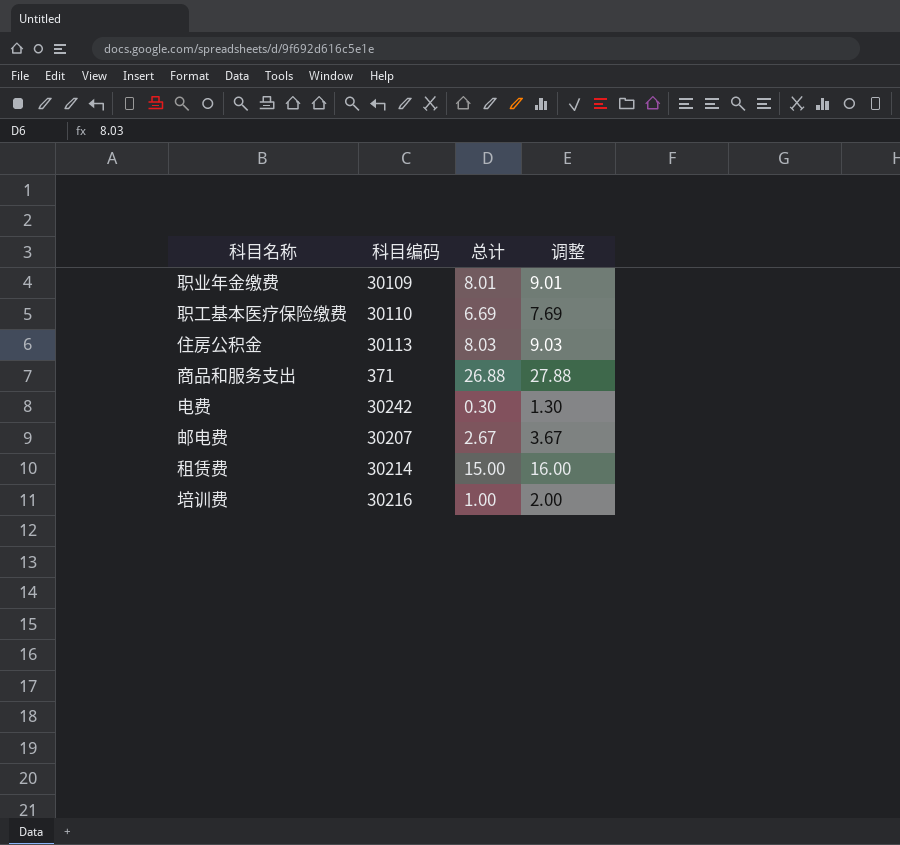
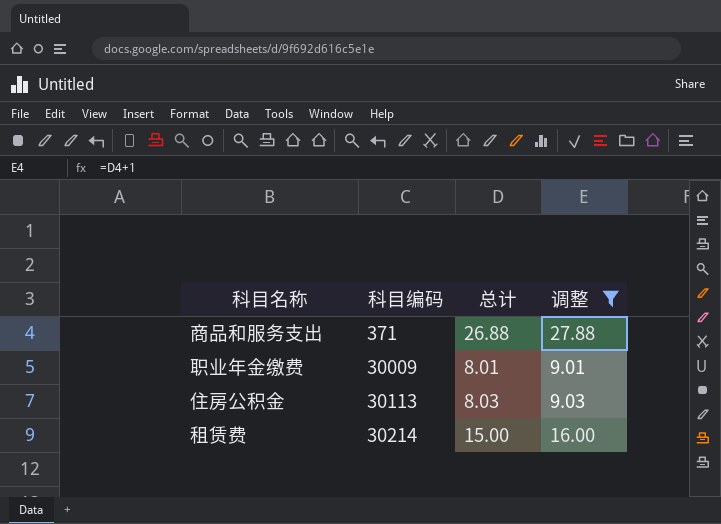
filter: none -> 调整 >= 9.01
row order: none -> 科目编码 ascending
职业年金缴费 | 科目编码: 30109 -> 30009

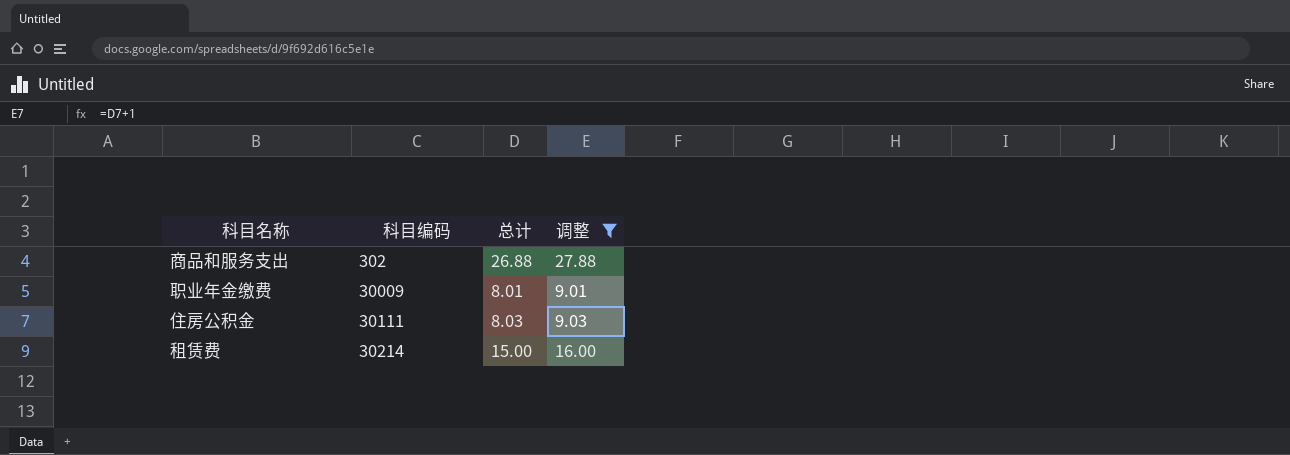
商品和服务支出 | 科目编码: 371 -> 302
住房公积金 | 科目编码: 30113 -> 30111

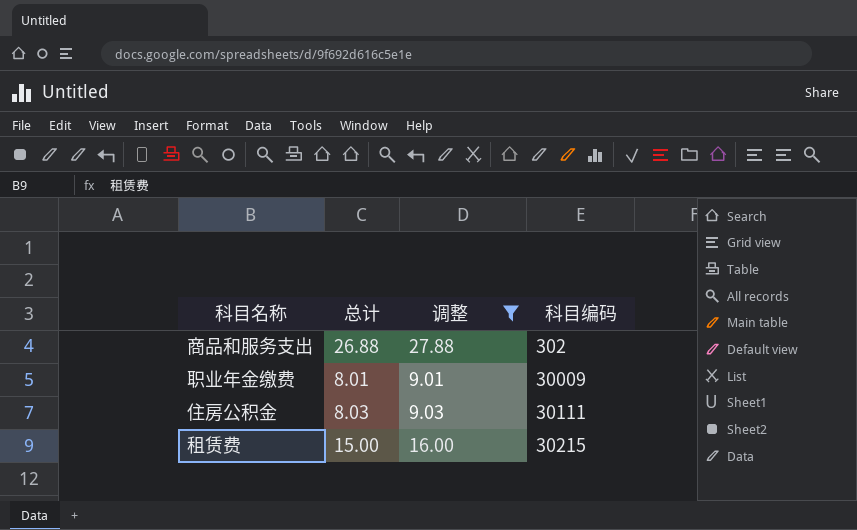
column 科目编码 | position: 2 -> 4
租赁费 | 科目编码: 30214 -> 30215

